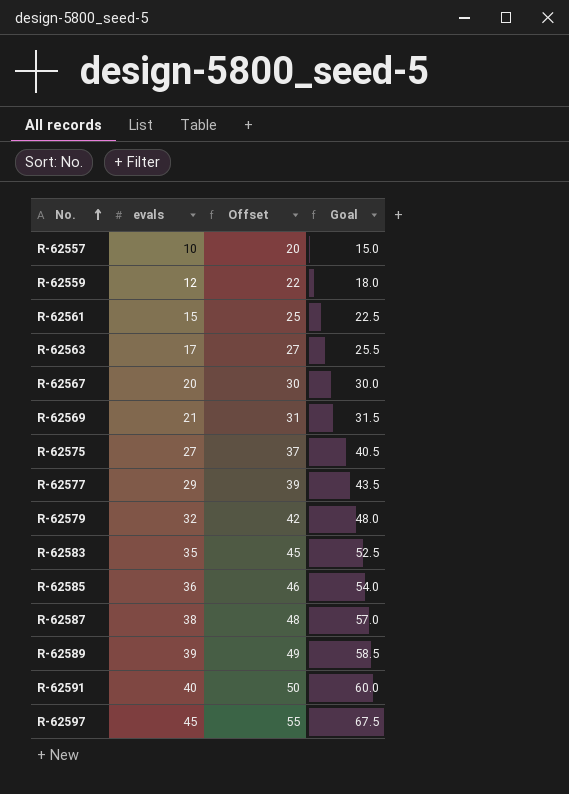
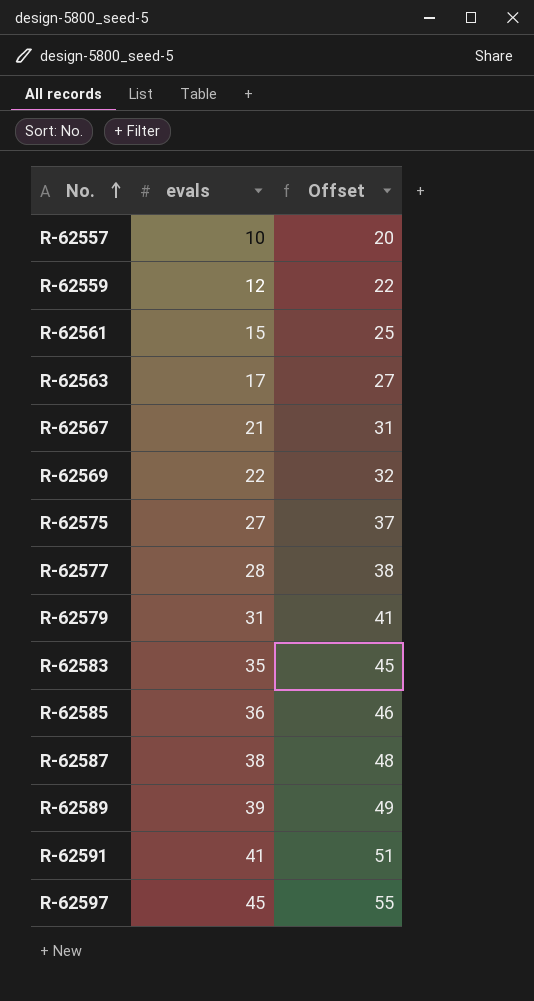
column Goal | formula: [evals] * 1.5 -> none
R-62567 | evals: 20 -> 21
R-62567 | Offset: 30 -> 31
R-62569 | evals: 21 -> 22
R-62569 | Offset: 31 -> 32
R-62577 | evals: 29 -> 28
R-62577 | Offset: 39 -> 38
R-62579 | evals: 32 -> 31
R-62579 | Offset: 42 -> 41
R-62591 | evals: 40 -> 41
R-62591 | Offset: 50 -> 51

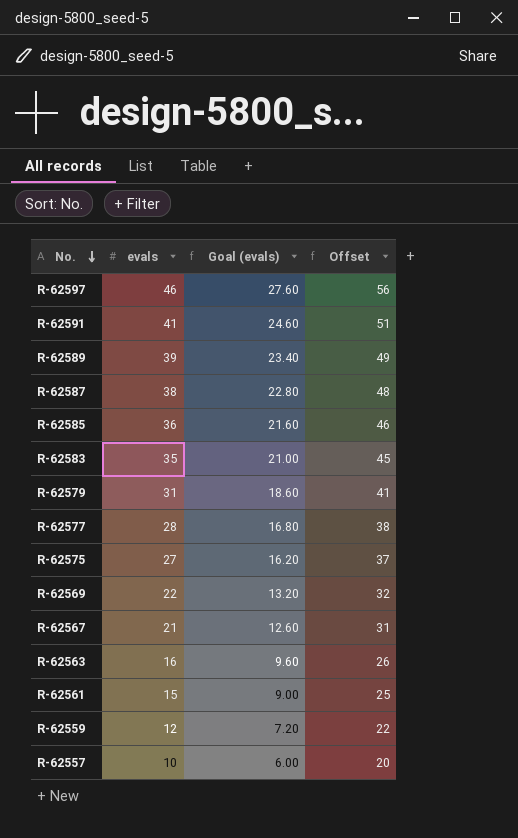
row order: No. ascending -> No. descending
column Goal (evals) | formula: none -> [evals] * 0.6
R-62597 | evals: 45 -> 46
R-62597 | Offset: 55 -> 56
R-62563 | evals: 17 -> 16
R-62563 | Offset: 27 -> 26

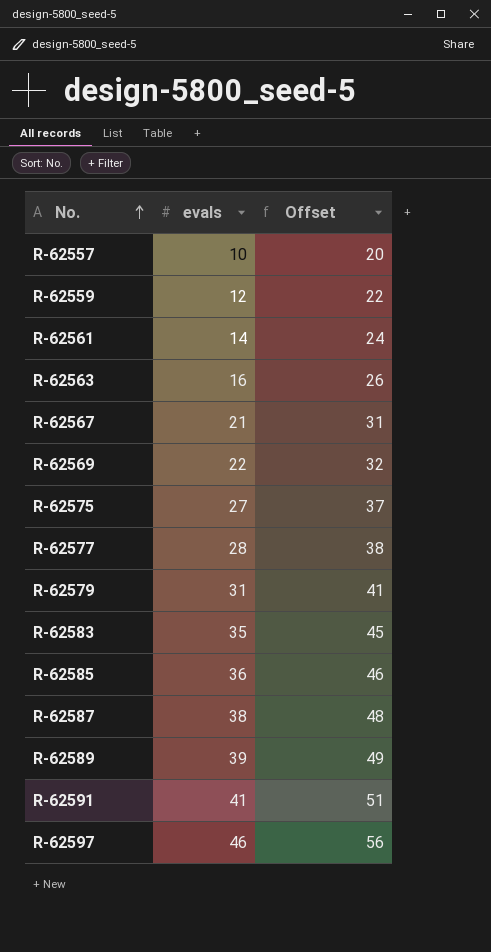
row order: No. descending -> No. ascending
column Goal (evals) | formula: [evals] * 0.6 -> none
R-62561 | evals: 15 -> 14
R-62561 | Offset: 25 -> 24

